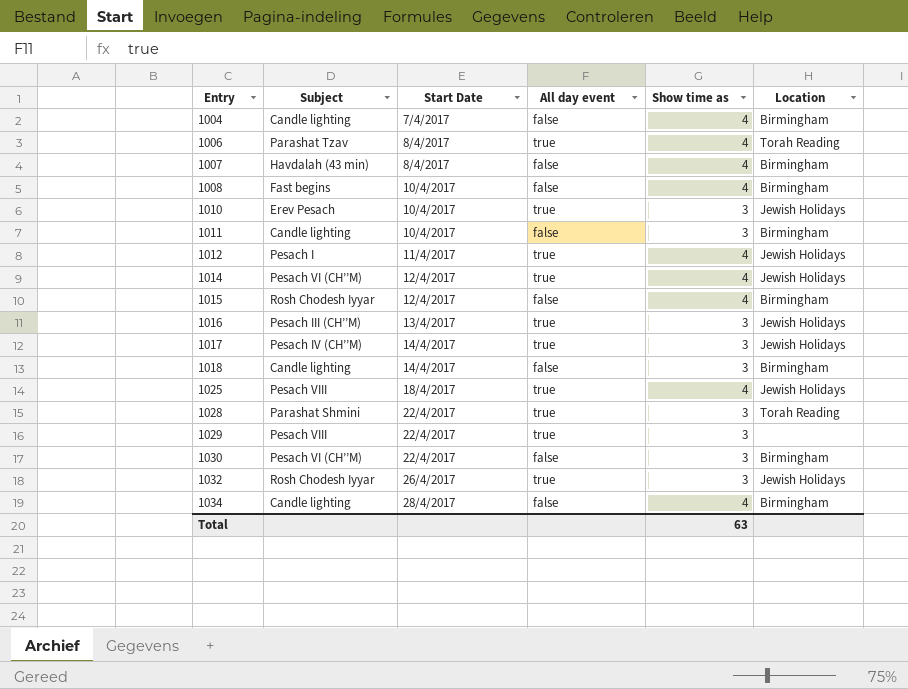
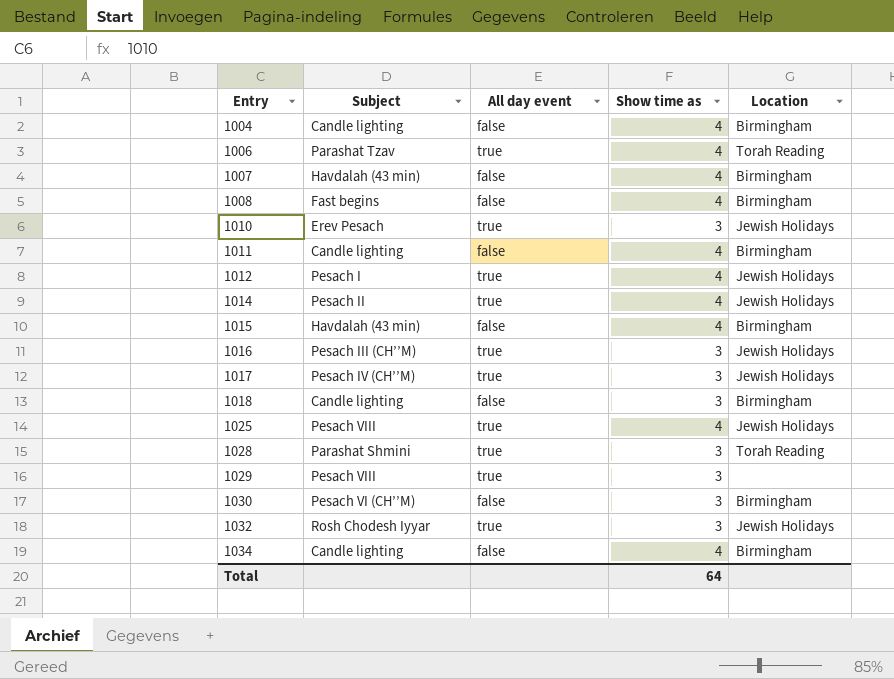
column Start Date | position: 3 -> none
1011 | Show time as: 3 -> 4
1014 | Subject: Pesach VI (CH’’M) -> Pesach II
1015 | Subject: Rosh Chodesh Iyyar -> Havdalah (43 min)
Total | Show time as: 63 -> 64

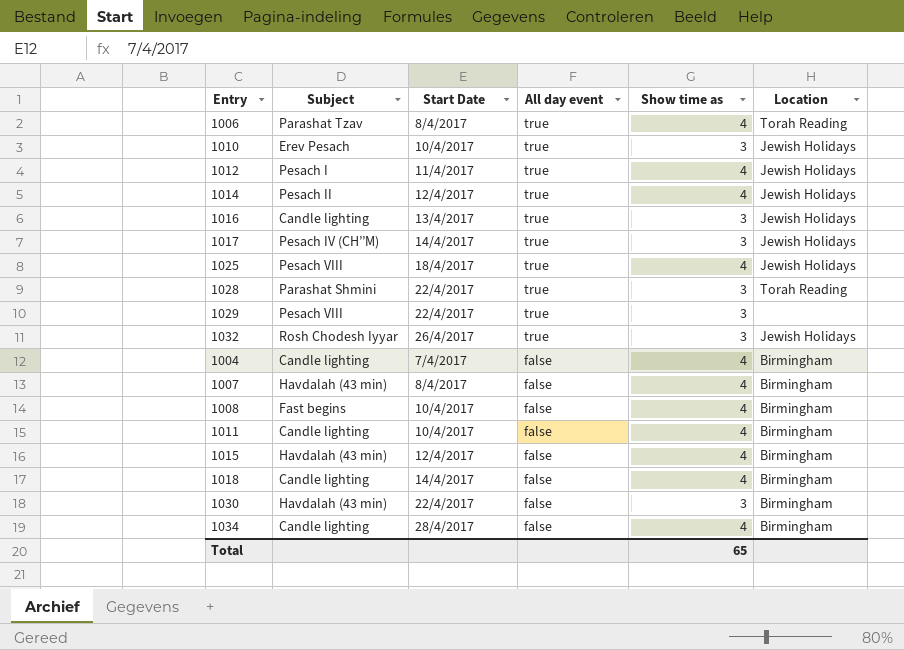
row order: Entry ascending -> All day event descending
column Start Date | position: none -> 3
1016 | Subject: Pesach III (CH’’M) -> Candle lighting
1018 | Show time as: 3 -> 4
1030 | Subject: Pesach VI (CH’’M) -> Havdalah (43 min)
Total | Show time as: 64 -> 65

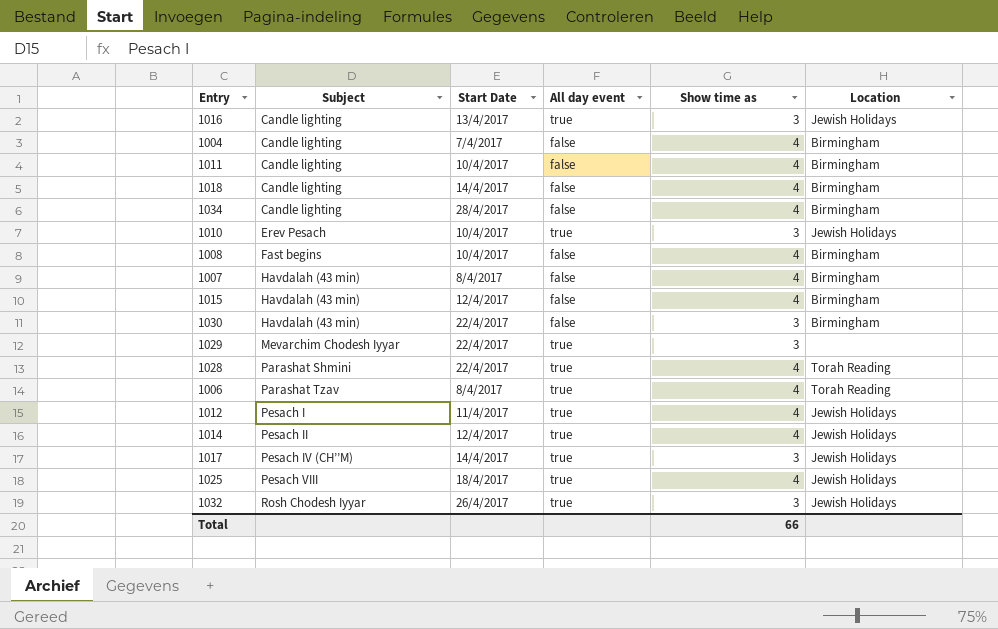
row order: All day event descending -> Subject ascending
1029 | Subject: Pesach VIII -> Mevarchim Chodesh Iyyar
1028 | Show time as: 3 -> 4
Total | Show time as: 65 -> 66

